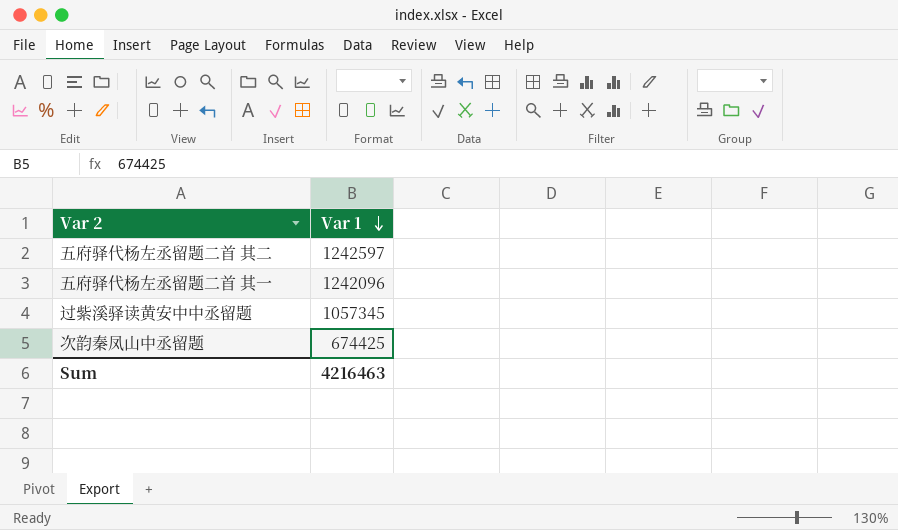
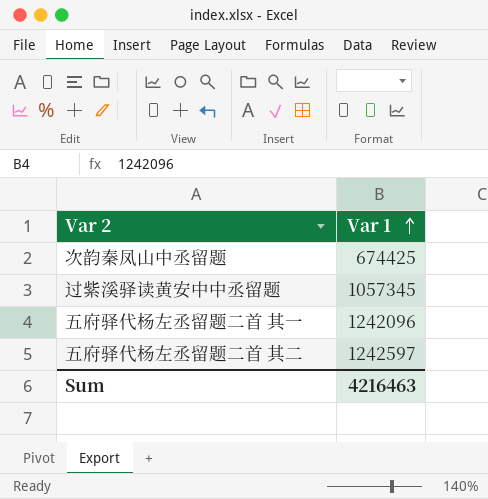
row order: Var 1 descending -> Var 1 ascending

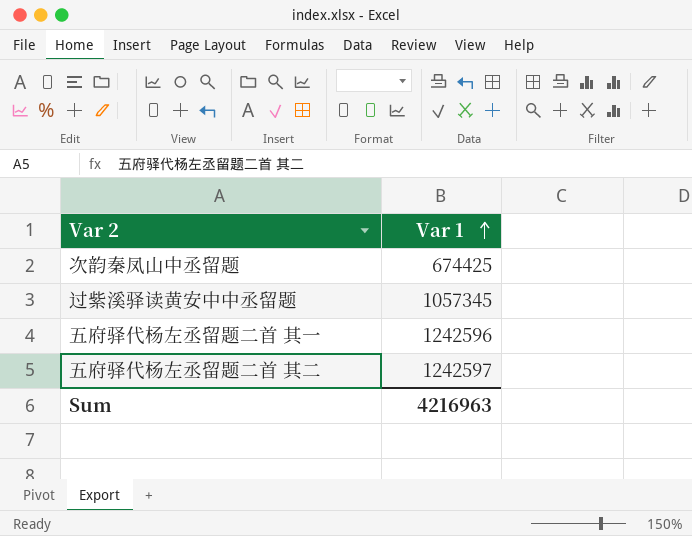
五府驿代杨左丞留题二首 其一 | Var 1: 1242096 -> 1242596
Sum | Var 1: 4216463 -> 4216963

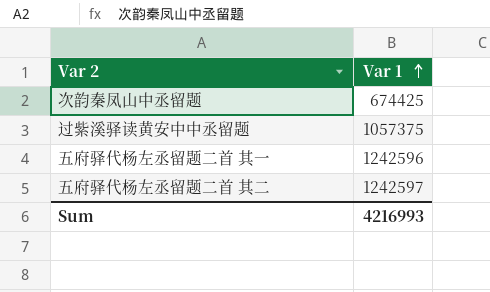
过紫溪驿读黄安中中丞留题 | Var 1: 1057345 -> 1057375
Sum | Var 1: 4216963 -> 4216993

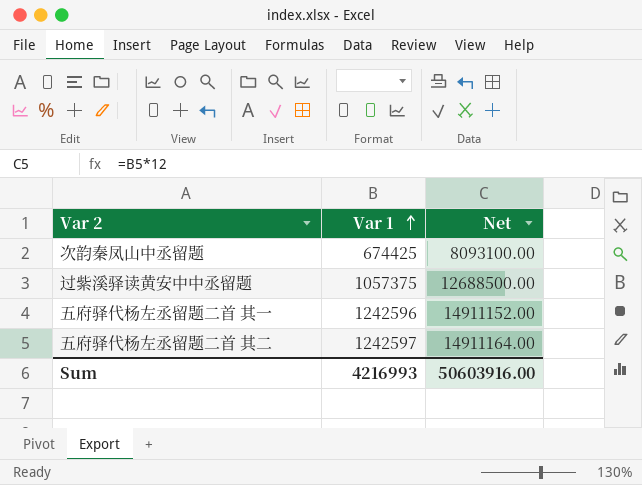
column Net | formula: none -> [Var 1] * 12

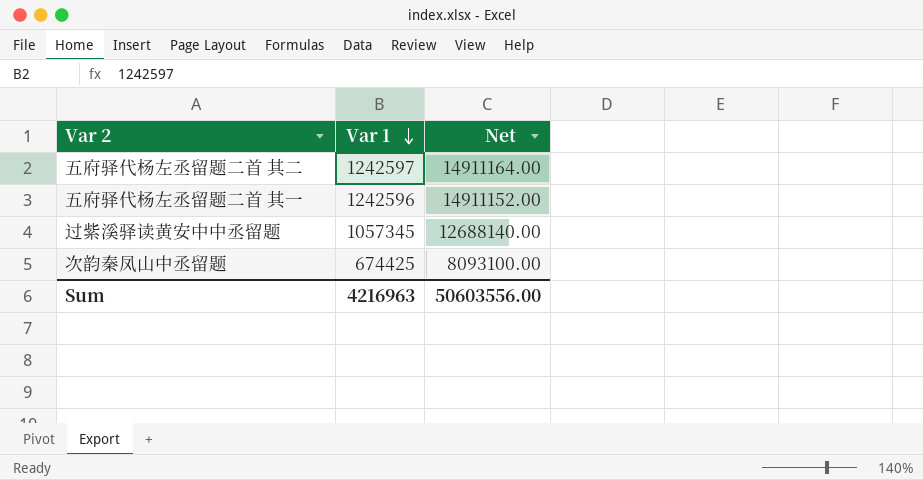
row order: Var 1 ascending -> Var 1 descending
过紫溪驿读黄安中中丞留题 | Var 1: 1057375 -> 1057345
过紫溪驿读黄安中中丞留题 | Net: 12688500.00 -> 12688140.00
Sum | Var 1: 4216993 -> 4216963
Sum | Net: 50603916.00 -> 50603556.00

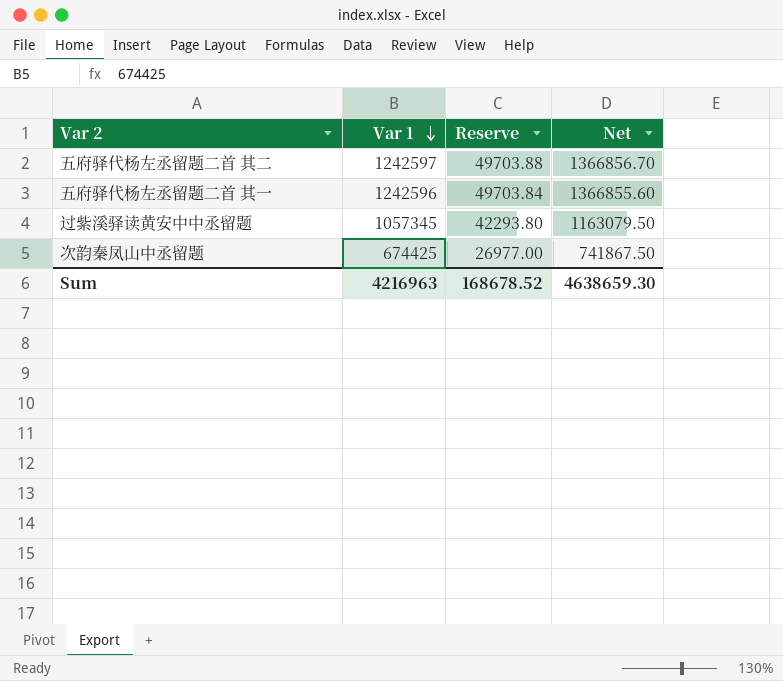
column Reserve | formula: none -> [Var 1] * 0.04
column Net | formula: [Var 1] * 12 -> [Var 1] * 1.1
Sum | Net: 50603556.00 -> 4638659.30

